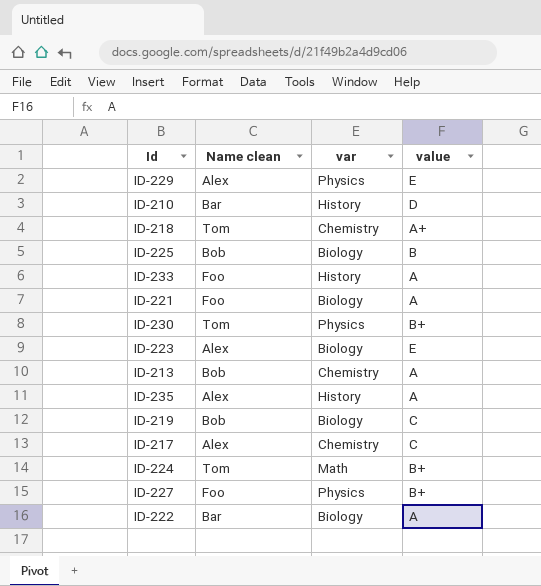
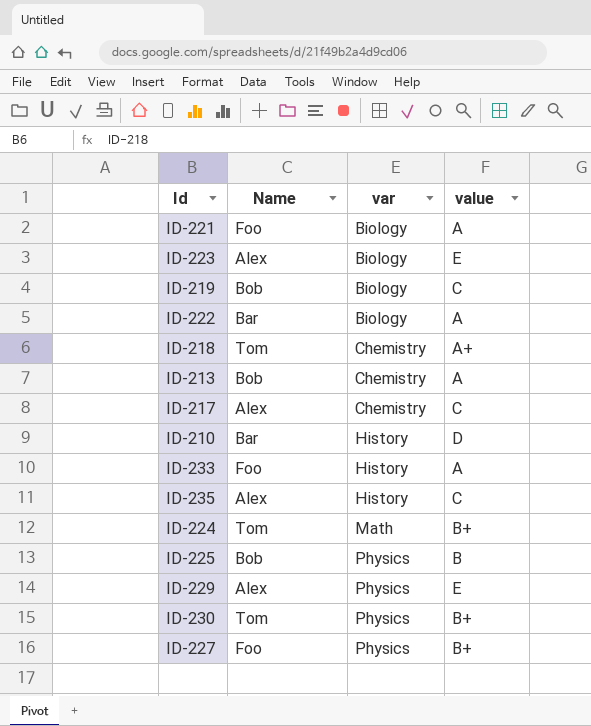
row order: none -> var ascending
column name: Name clean -> Name
ID-235 | value: A -> C
ID-225 | var: Biology -> Physics

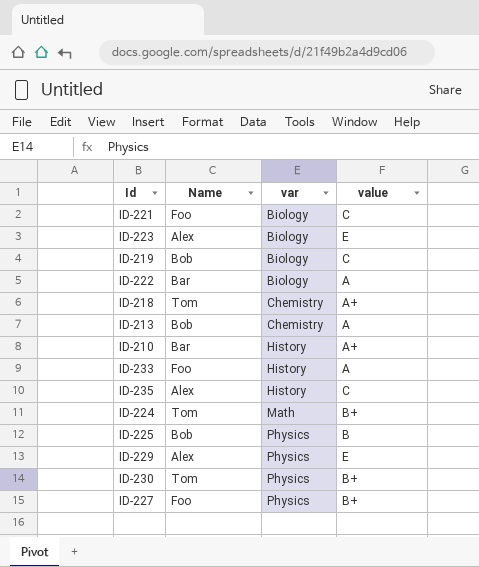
row ID-217: Alex | Chemistry | C -> none
ID-221 | value: A -> C
ID-210 | value: D -> A+

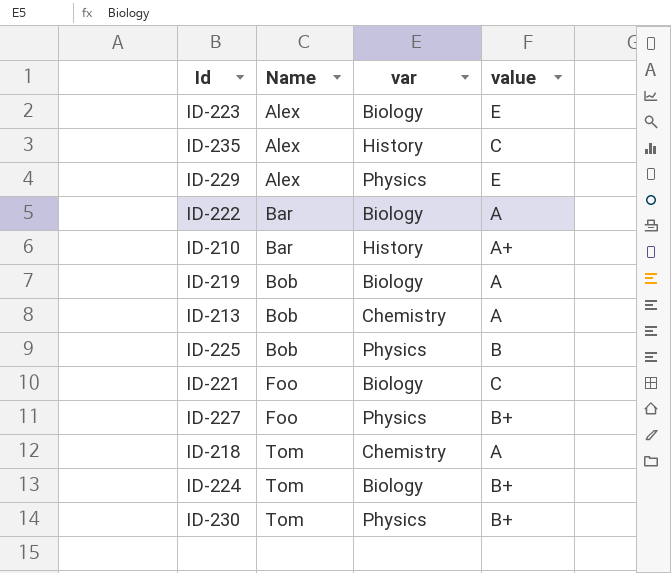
row order: var ascending -> Name ascending
row ID-233: Foo | History | A -> none
ID-219 | value: C -> A
ID-218 | value: A+ -> A
ID-224 | var: Math -> Biology

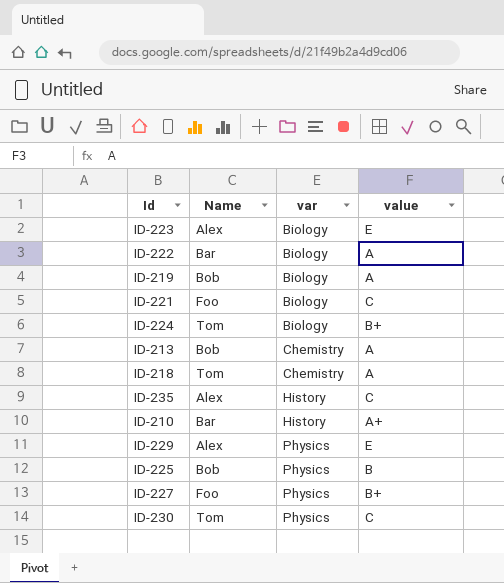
row order: Name ascending -> var ascending
ID-230 | value: B+ -> C

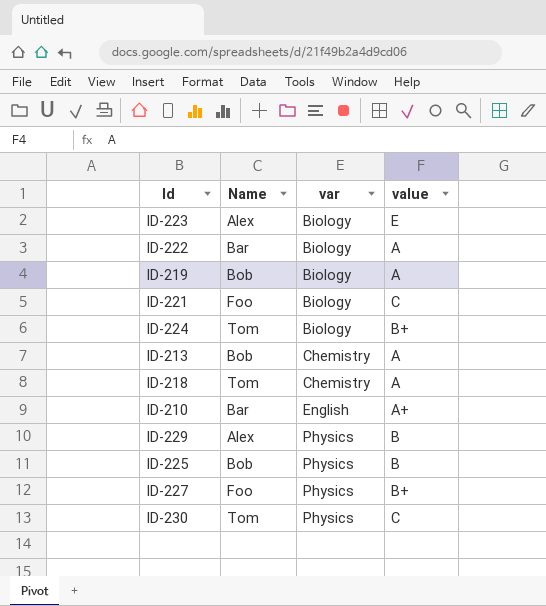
row ID-235: Alex | History | C -> none
ID-210 | var: History -> English
ID-229 | value: E -> B

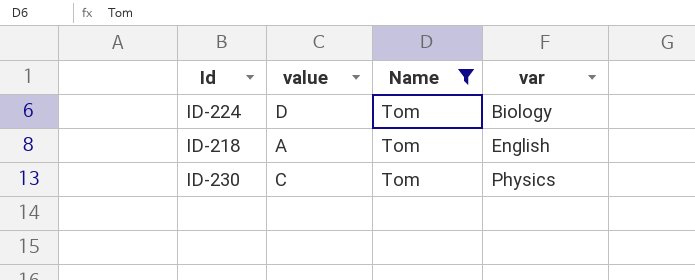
filter: none -> Name = Tom
column value | position: 4 -> 2
ID-224 | value: B+ -> D
ID-218 | var: Chemistry -> English

